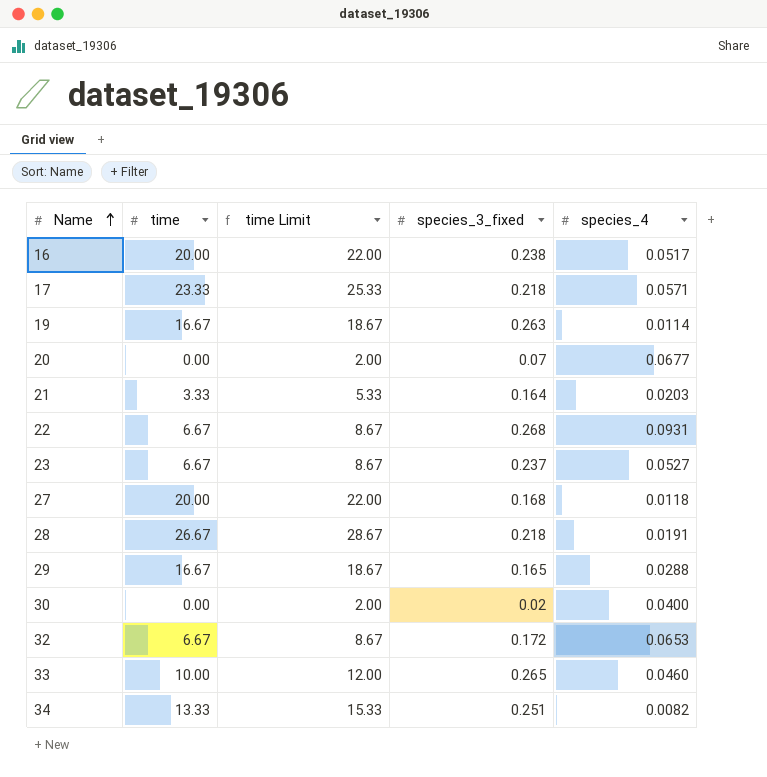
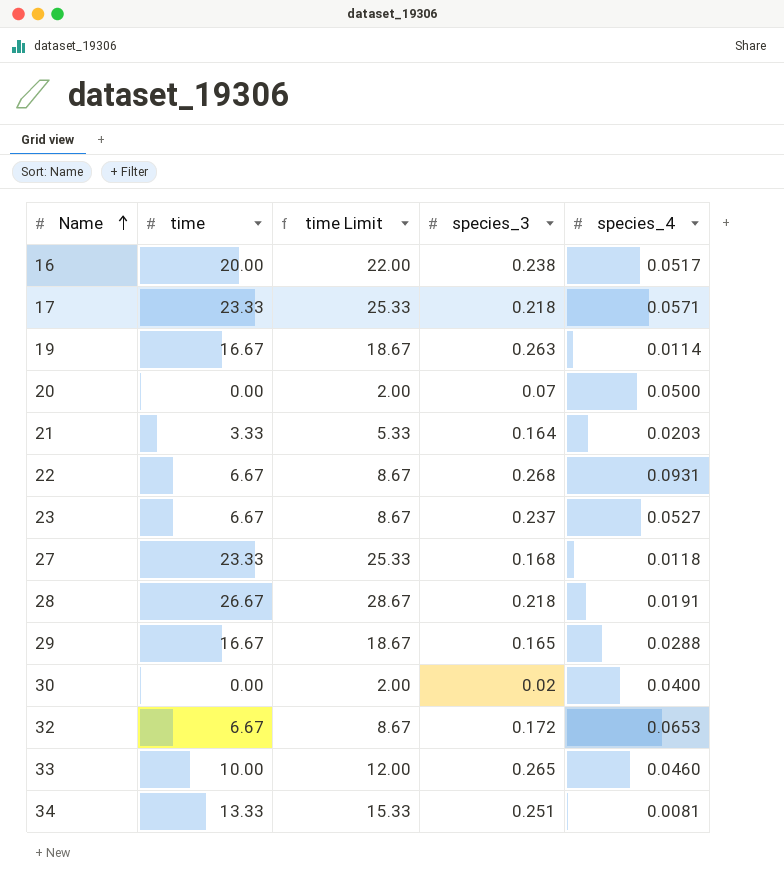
column name: species_3_fixed -> species_3
20 | species_4: 0.0677 -> 0.0500
27 | time: 20.00 -> 23.33
27 | time Limit: 22.00 -> 25.33
34 | species_4: 0.0082 -> 0.0081

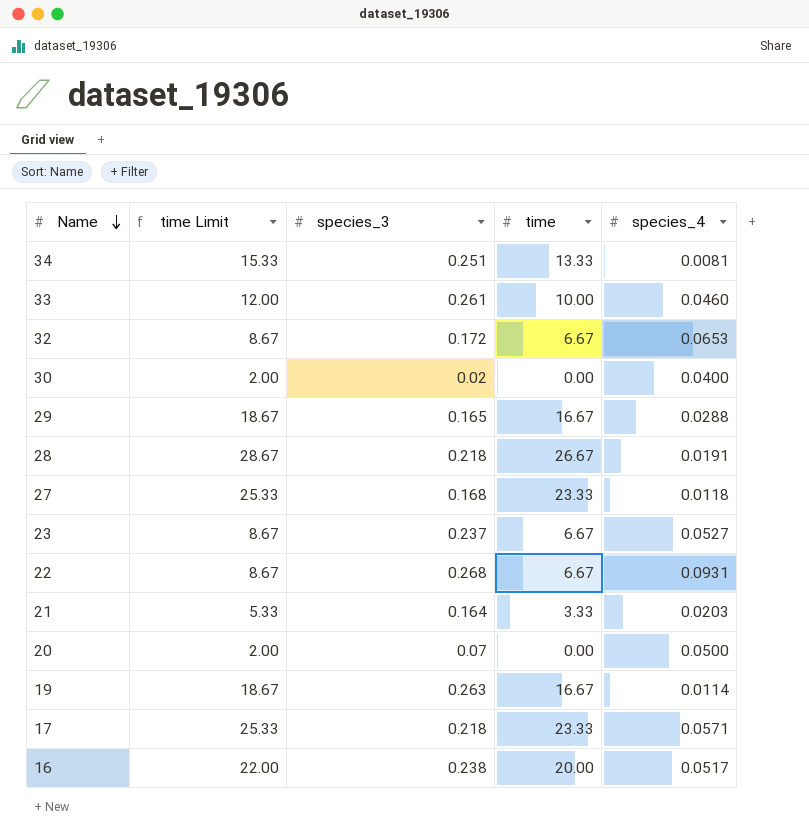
row order: Name ascending -> Name descending
column time | position: 2 -> 4
33 | species_3: 0.265 -> 0.261

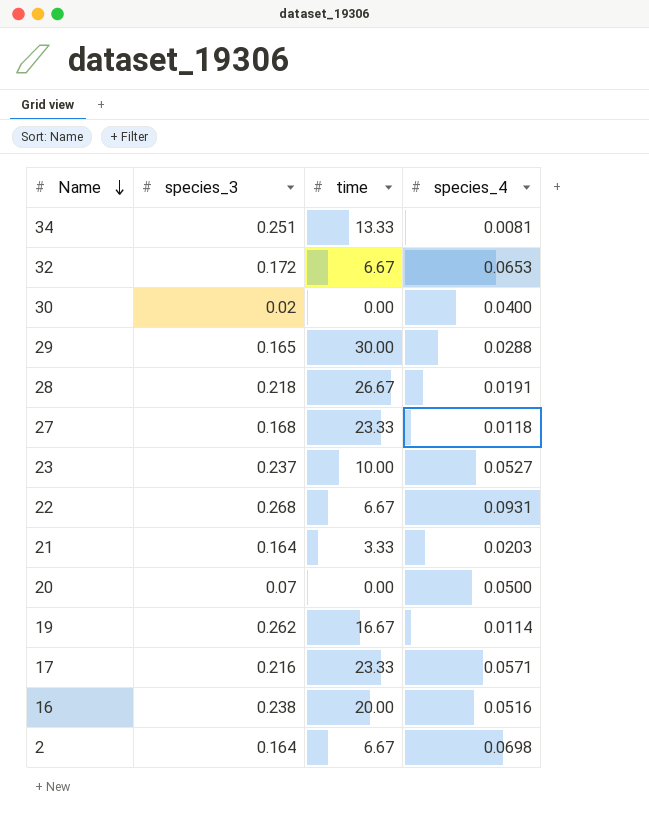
column time Limit | formula: [time] + 2 -> none
row 33: 12.00 | 0.261 | 10.00 | 0.0460 -> none
29 | time: 16.67 -> 30.00
23 | time: 6.67 -> 10.00
19 | species_3: 0.263 -> 0.262
17 | species_3: 0.218 -> 0.216
16 | species_4: 0.0517 -> 0.0516
row 2: none -> 0.164 | 6.67 | 0.0698

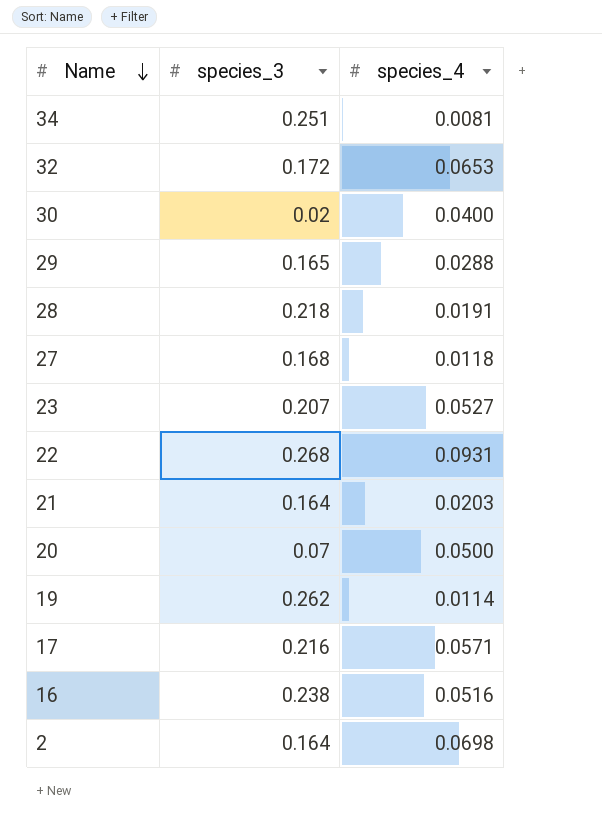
column time | position: 3 -> none
23 | species_3: 0.237 -> 0.207

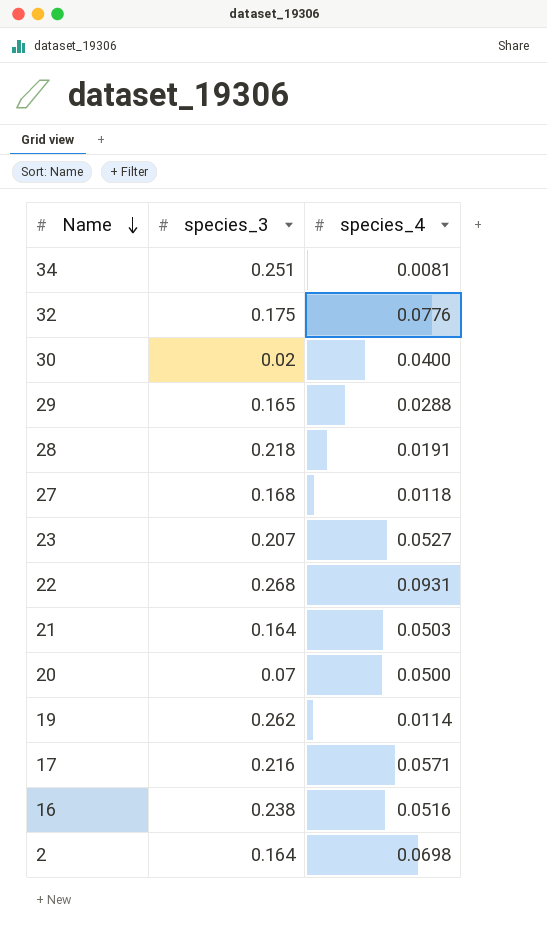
32 | species_3: 0.172 -> 0.175
32 | species_4: 0.0653 -> 0.0776
21 | species_4: 0.0203 -> 0.0503

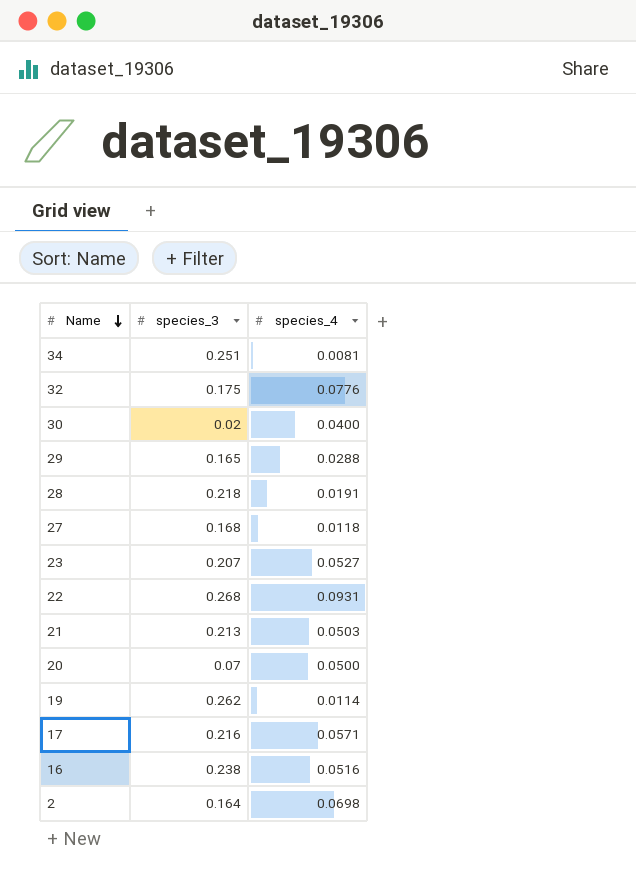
21 | species_3: 0.164 -> 0.213

